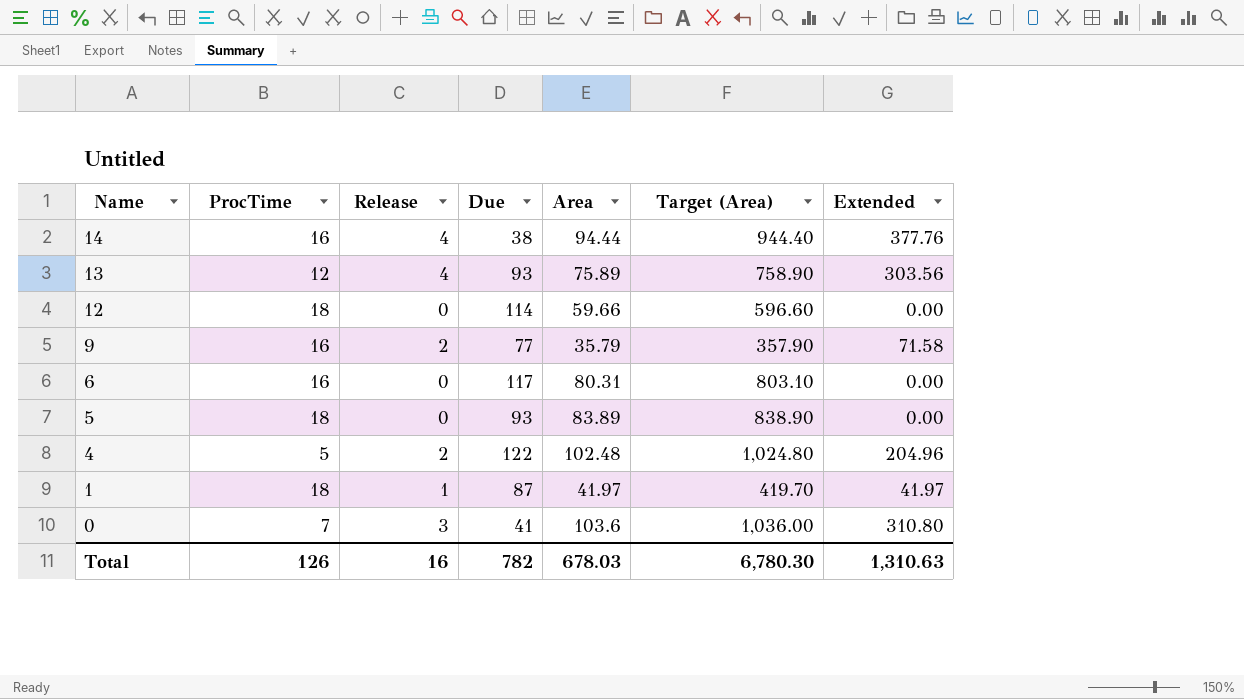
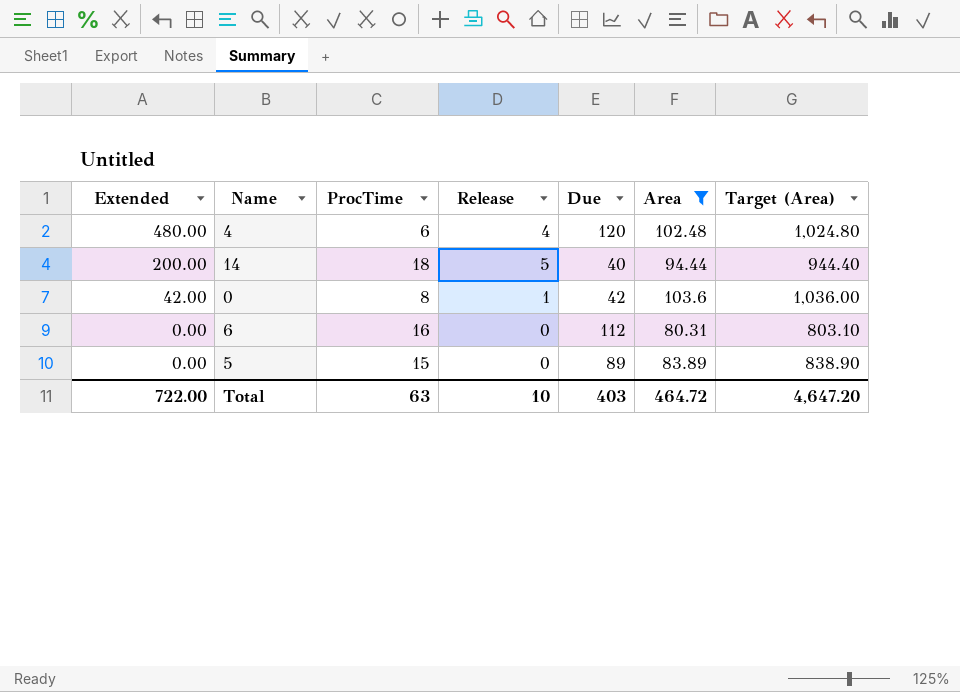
filter: none -> Area >= 80.31
row order: Name descending -> Extended descending
column Extended | formula: [Release] * [Area] -> [Release] * [Due]
column Extended | position: 7 -> 1
4 | ProcTime: 5 -> 6
4 | Release: 2 -> 4
4 | Due: 122 -> 120
14 | ProcTime: 16 -> 18
14 | Release: 4 -> 5
14 | Due: 38 -> 40
0 | ProcTime: 7 -> 8
0 | Release: 3 -> 1
0 | Due: 41 -> 42
6 | Due: 117 -> 112
5 | ProcTime: 18 -> 15
5 | Due: 93 -> 89
Total | Extended: 1,310.63 -> 722.00
Total | ProcTime: 126 -> 63
Total | Release: 16 -> 10
Total | Due: 782 -> 403
Total | Area: 678.03 -> 464.72
Total | Target (Area): 6,780.30 -> 4,647.20

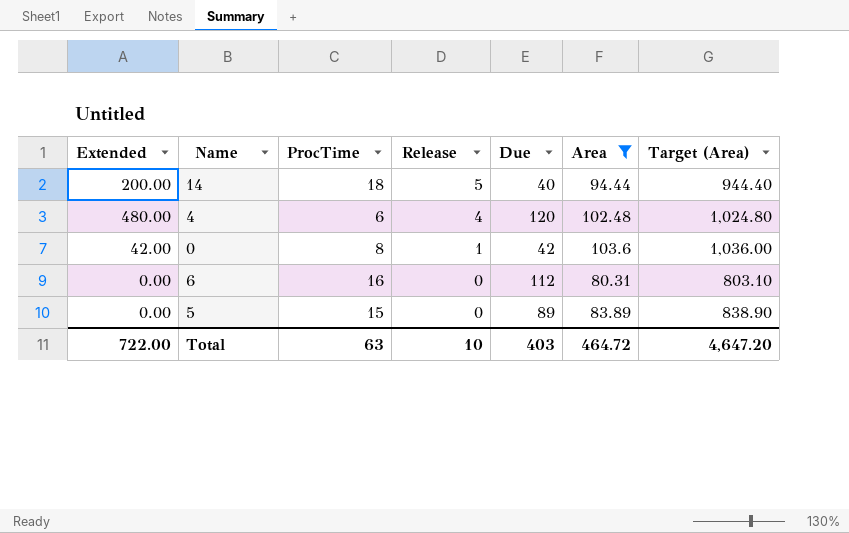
row order: Extended descending -> Release descending

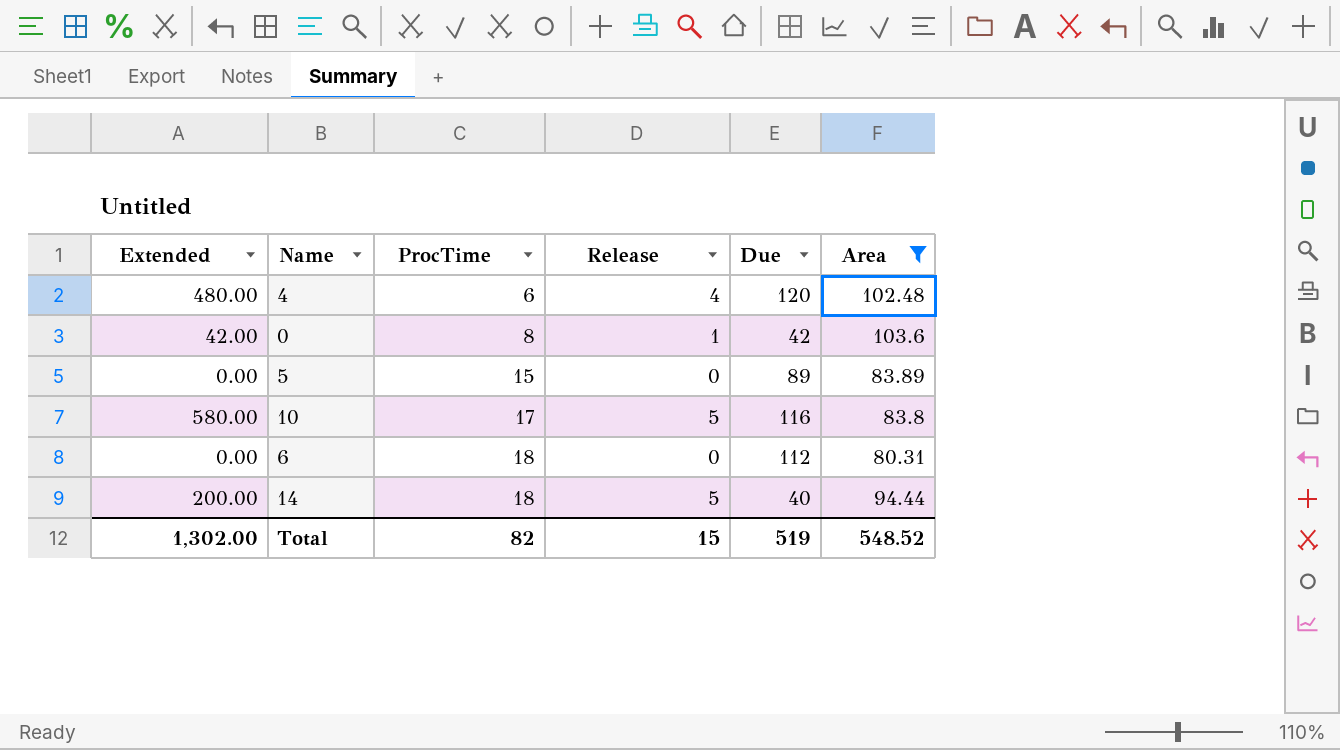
row order: Release descending -> ProcTime ascending
column Target (Area) | formula: [Area] * 10 -> none
row 10: none -> 580.00 | 17 | 5 | 116 | 83.8
6 | ProcTime: 16 -> 18
Total | Extended: 722.00 -> 1,302.00
Total | ProcTime: 63 -> 82
Total | Release: 10 -> 15
Total | Due: 403 -> 519
Total | Area: 464.72 -> 548.52

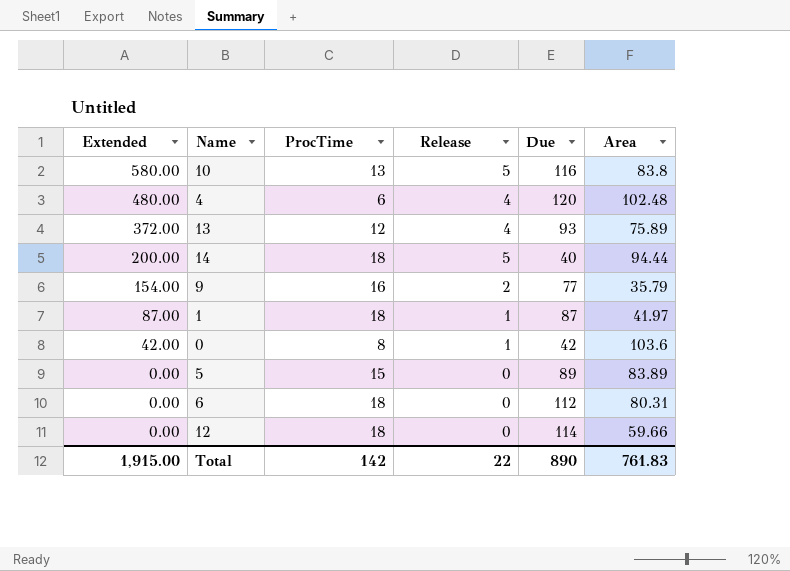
filter: Area >= 80.31 -> none
row order: ProcTime ascending -> Extended descending
10 | ProcTime: 17 -> 13
Total | Extended: 1,302.00 -> 1,915.00
Total | ProcTime: 82 -> 142
Total | Release: 15 -> 22
Total | Due: 519 -> 890
Total | Area: 548.52 -> 761.83

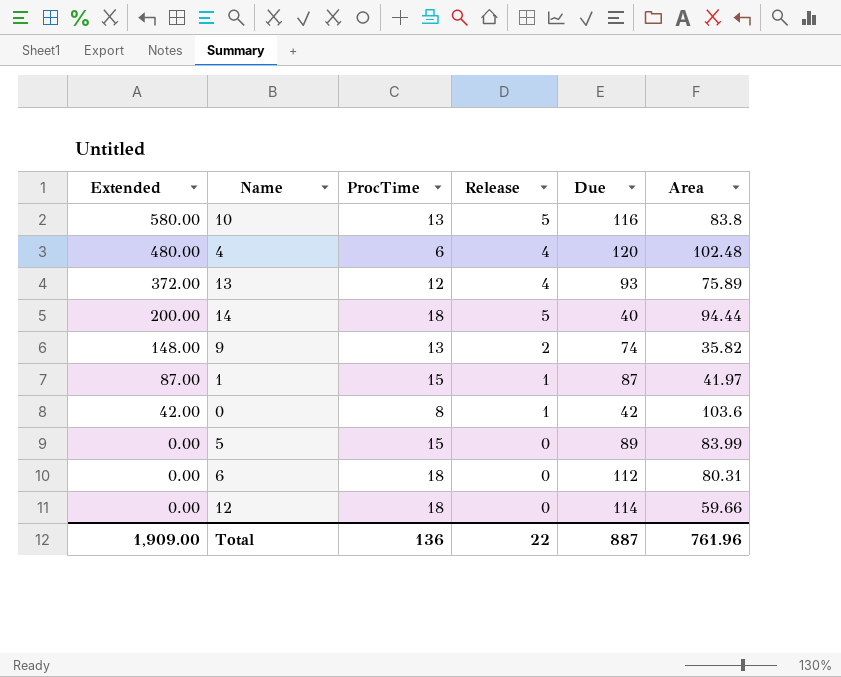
9 | Extended: 154.00 -> 148.00
9 | ProcTime: 16 -> 13
9 | Due: 77 -> 74
9 | Area: 35.79 -> 35.82
1 | ProcTime: 18 -> 15
5 | Area: 83.89 -> 83.99
Total | Extended: 1,915.00 -> 1,909.00
Total | ProcTime: 142 -> 136
Total | Due: 890 -> 887
Total | Area: 761.83 -> 761.96

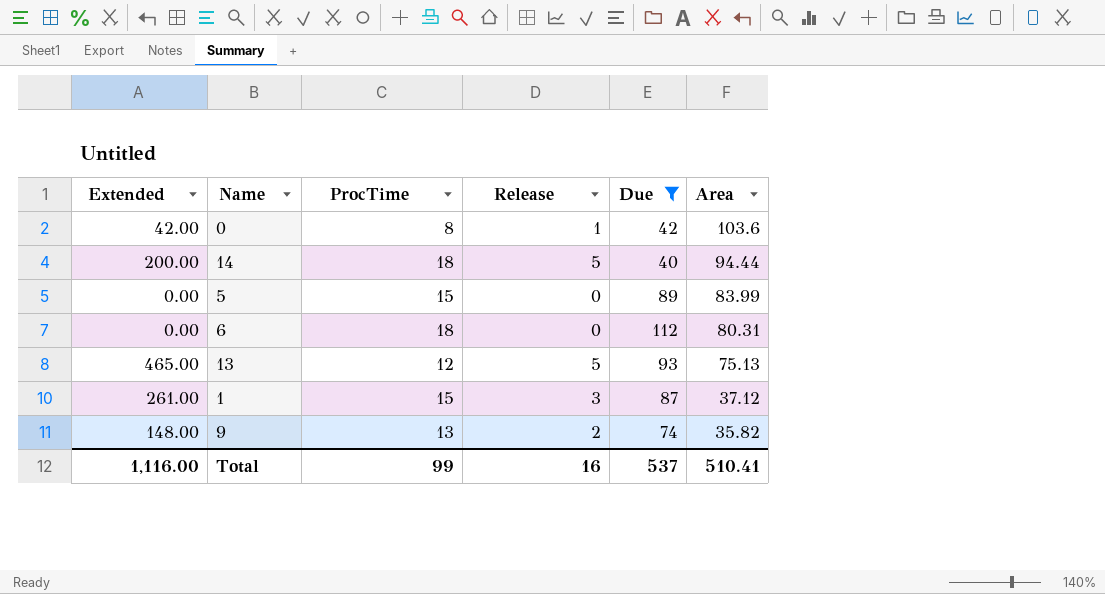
filter: none -> Due <= 112
row order: Extended descending -> Area descending
13 | Extended: 372.00 -> 465.00
13 | Release: 4 -> 5
13 | Area: 75.89 -> 75.13
1 | Extended: 87.00 -> 261.00
1 | Release: 1 -> 3
1 | Area: 41.97 -> 37.12
Total | Extended: 1,909.00 -> 1,116.00
Total | ProcTime: 136 -> 99
Total | Release: 22 -> 16
Total | Due: 887 -> 537
Total | Area: 761.96 -> 510.41

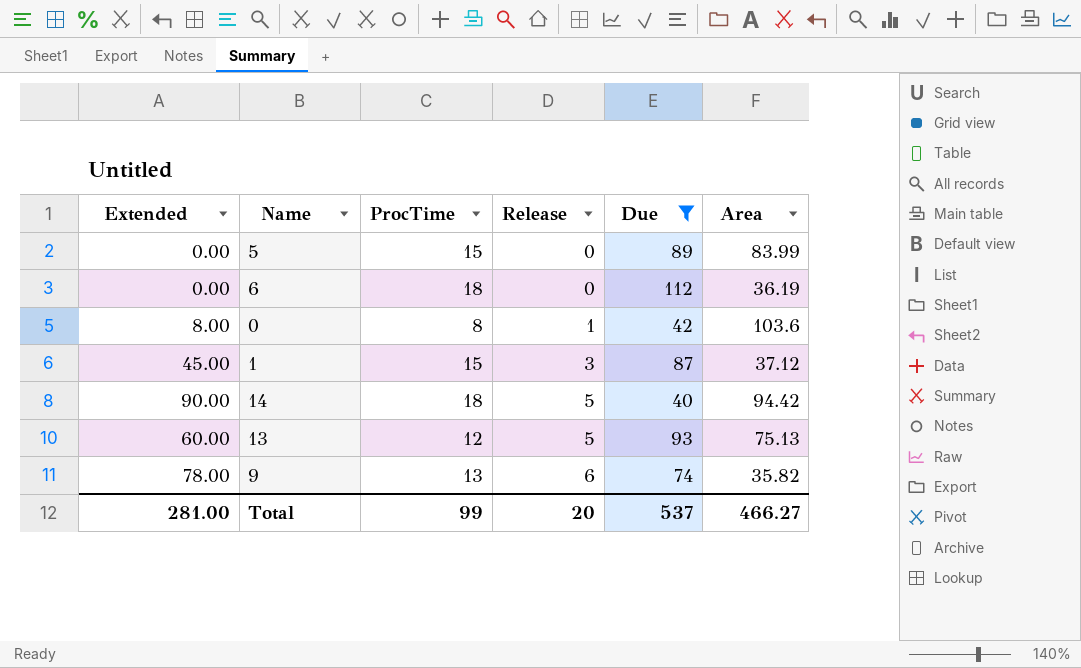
row order: Area descending -> Release ascending
column Extended | formula: [Release] * [Due] -> [ProcTime] * [Release]
6 | Area: 80.31 -> 36.19
14 | Area: 94.44 -> 94.42
9 | Release: 2 -> 6
Total | Extended: 1,116.00 -> 281.00
Total | Release: 16 -> 20
Total | Area: 510.41 -> 466.27

